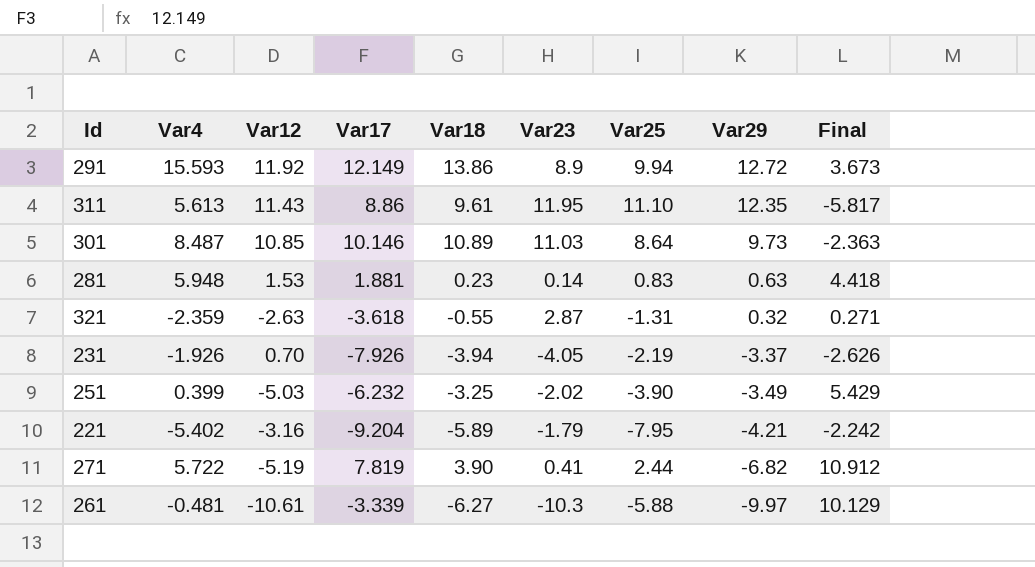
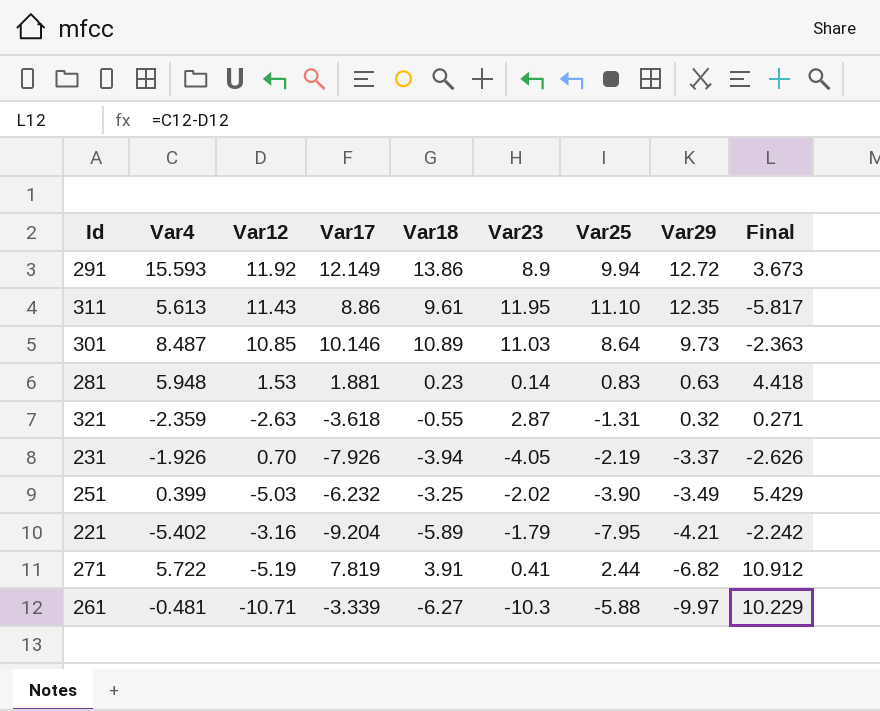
271 | Var18: 3.90 -> 3.91
261 | Var12: -10.61 -> -10.71
261 | Final: 10.129 -> 10.229

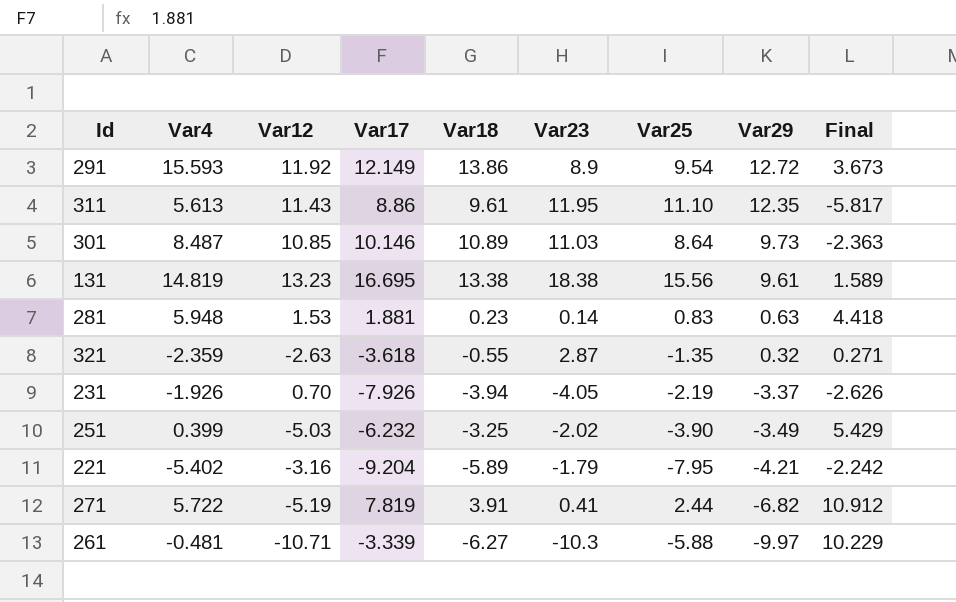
291 | Var25: 9.94 -> 9.54
row 131: none -> 14.819 | 13.23 | 16.695 | 13.38 | 18.38 | 15.56 | 9.61 | 1.589
321 | Var25: -1.31 -> -1.35

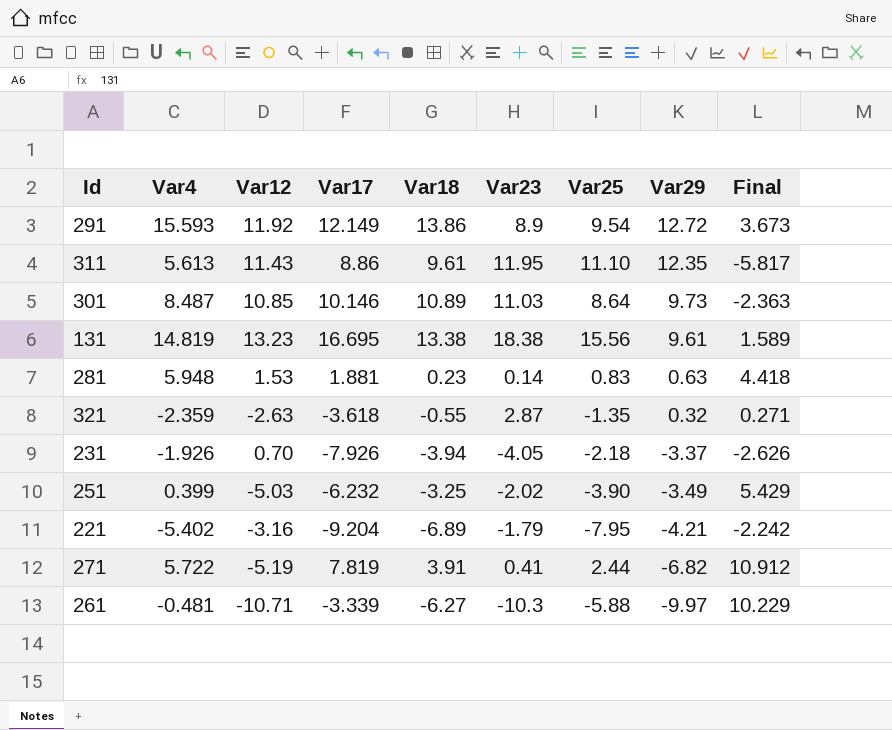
231 | Var25: -2.19 -> -2.18
221 | Var18: -5.89 -> -6.89

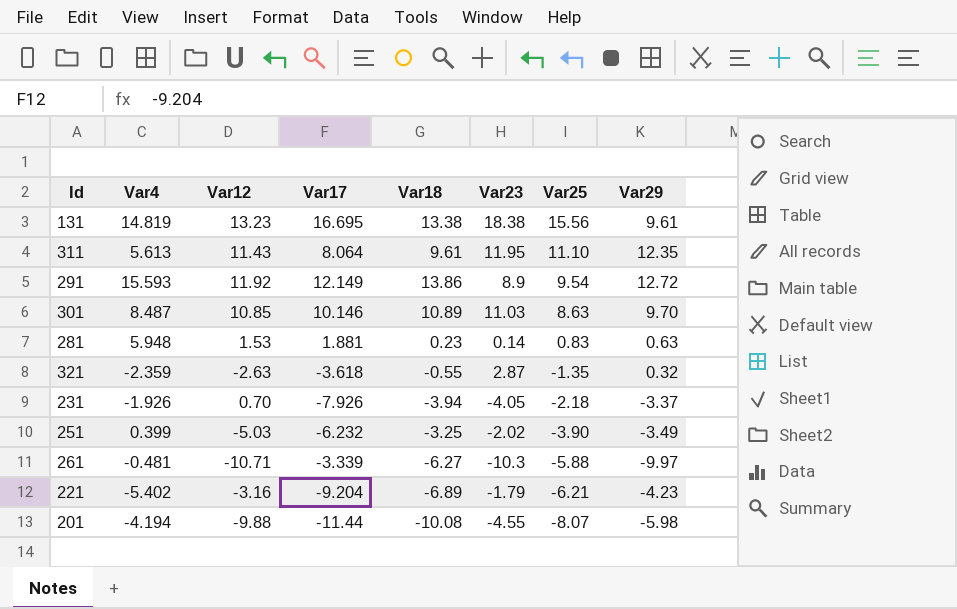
row order: Var29 descending -> Var25 descending
column Final | formula: [Var4] - [Var12] -> none
row 271: 5.722 | -5.19 | 7.819 | 3.91 | 0.41 | 2.44 | -6.82 | 10.912 -> none
311 | Var17: 8.86 -> 8.064
301 | Var25: 8.64 -> 8.63
301 | Var29: 9.73 -> 9.70
221 | Var25: -7.95 -> -6.21
221 | Var29: -4.21 -> -4.23
row 201: none -> -4.194 | -9.88 | -11.44 | -10.08 | -4.55 | -8.07 | -5.98

